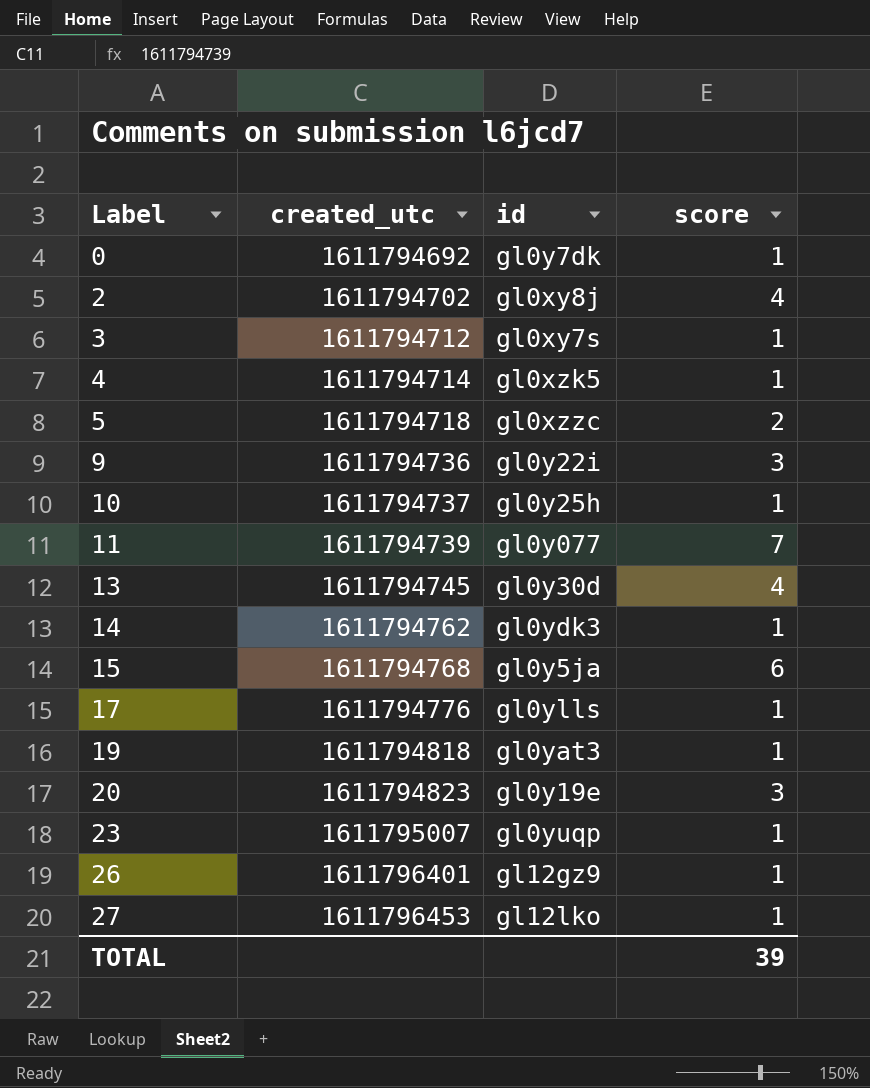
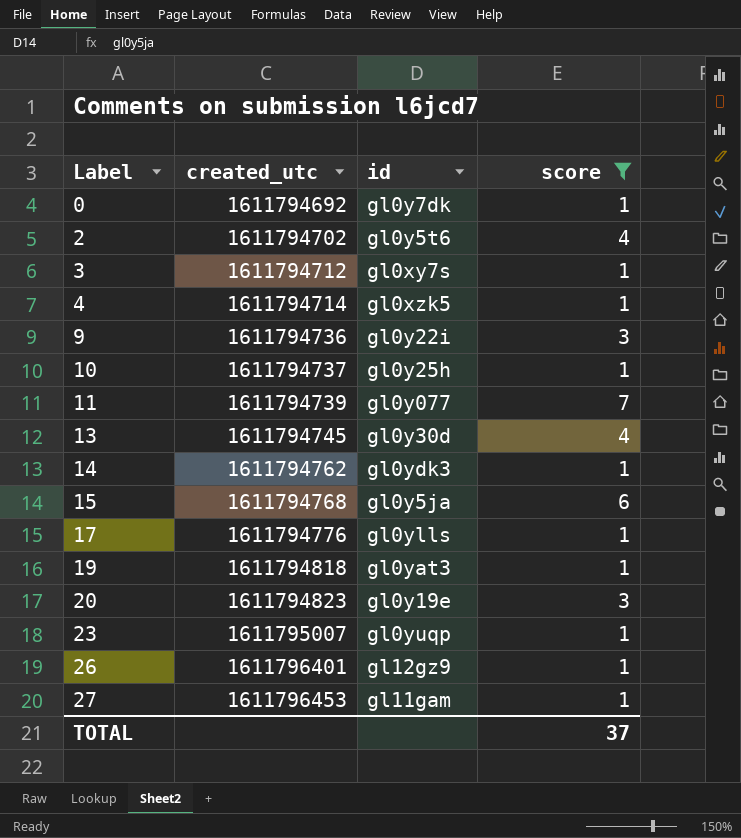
filter: none -> score != 2
2 | id: gl0xy8j -> gl0y5t6
27 | id: gl12lko -> gl11gam
TOTAL | score: 39 -> 37

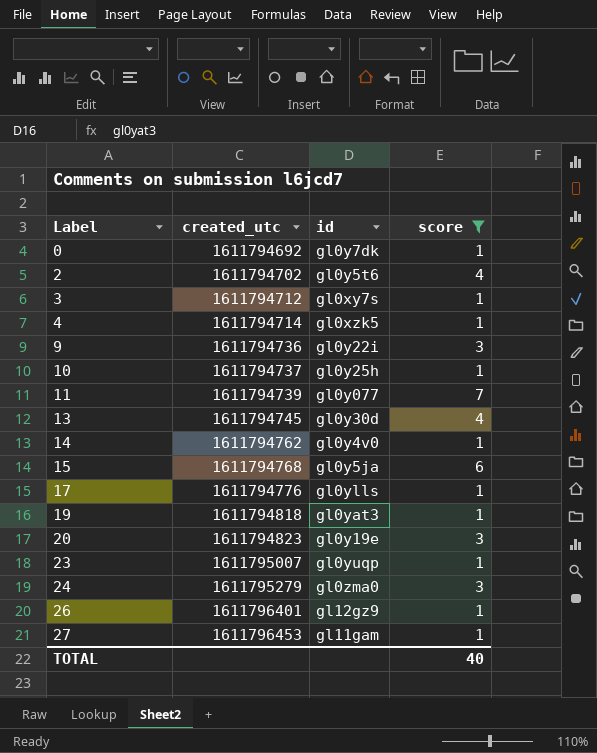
14 | id: gl0ydk3 -> gl0y4v0
row 24: none -> 1611795279 | gl0zma0 | 3
TOTAL | score: 37 -> 40

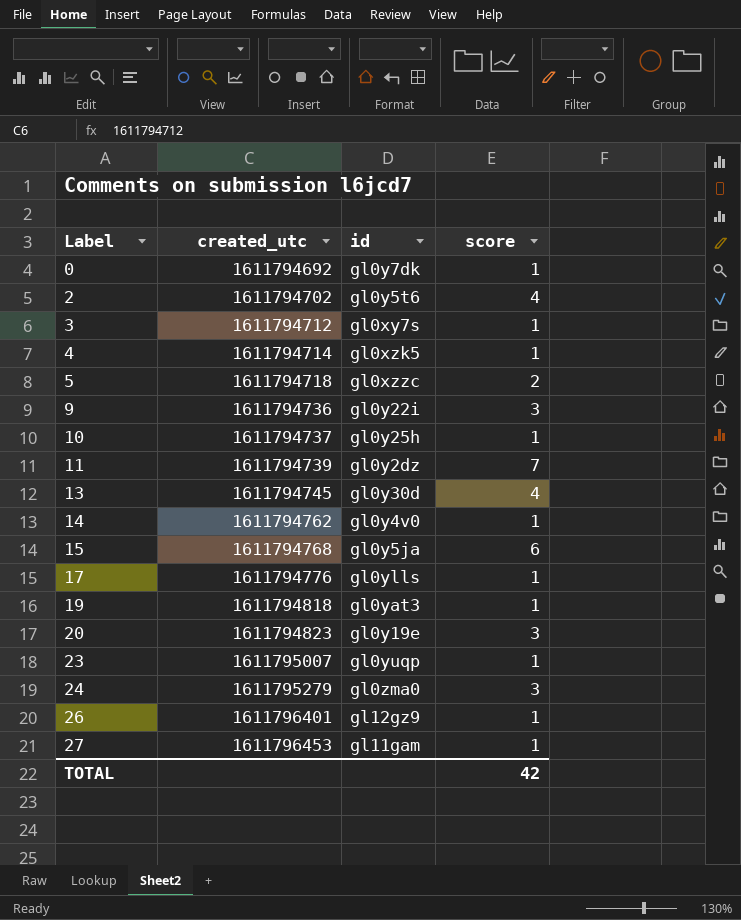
filter: score != 2 -> none
11 | id: gl0y077 -> gl0y2dz
TOTAL | score: 40 -> 42

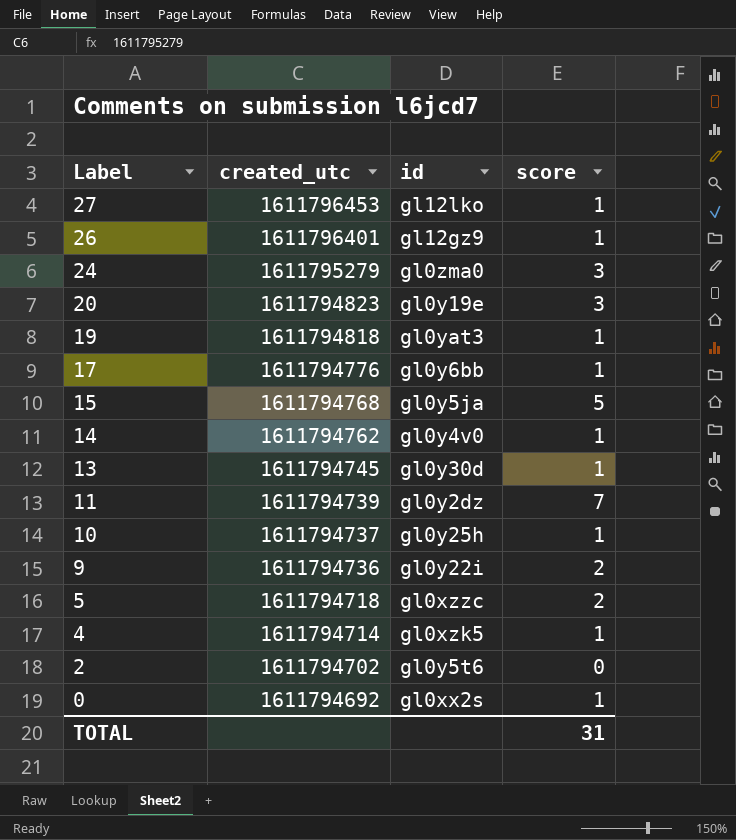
row order: Label ascending -> Label descending
row 3: 1611794712 | gl0xy7s | 1 -> none
row 23: 1611795007 | gl0yuqp | 1 -> none
27 | id: gl11gam -> gl12lko
17 | id: gl0ylls -> gl0y6bb
15 | score: 6 -> 5
13 | score: 4 -> 1
9 | score: 3 -> 2
2 | score: 4 -> 0
0 | id: gl0y7dk -> gl0xx2s
TOTAL | score: 42 -> 31

